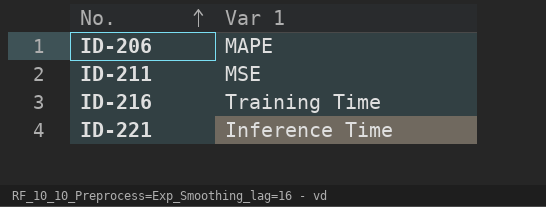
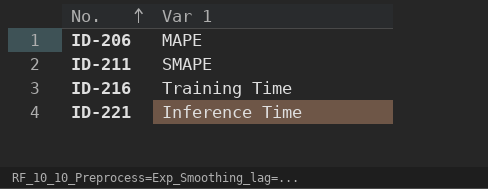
ID-211 | Var 1: MSE -> SMAPE

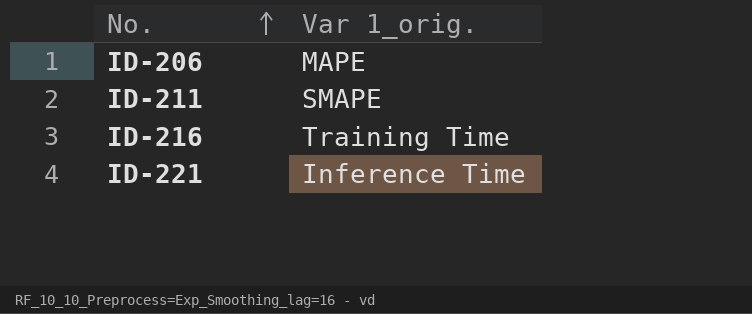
column name: Var 1 -> Var 1_orig.

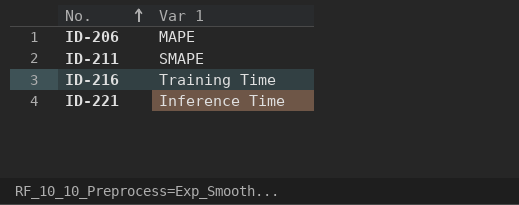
column name: Var 1_orig. -> Var 1

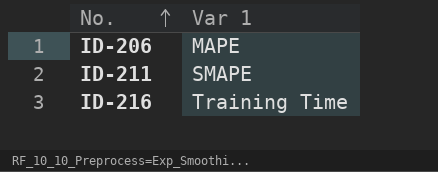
row ID-221: Inference Time -> none

